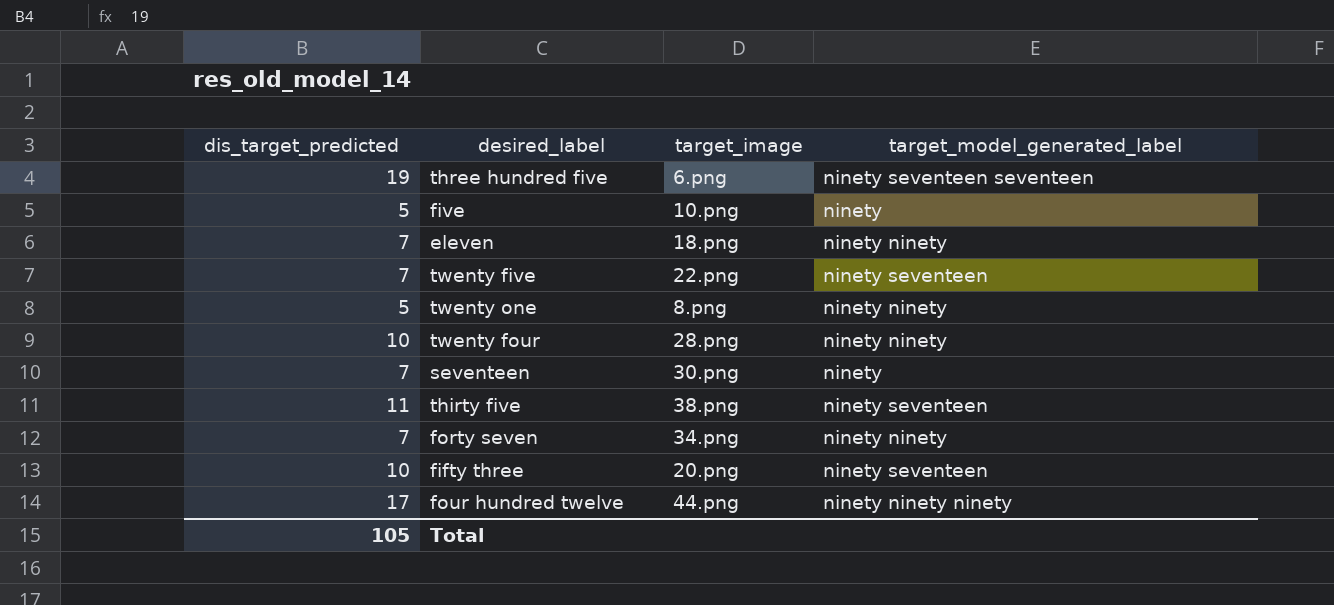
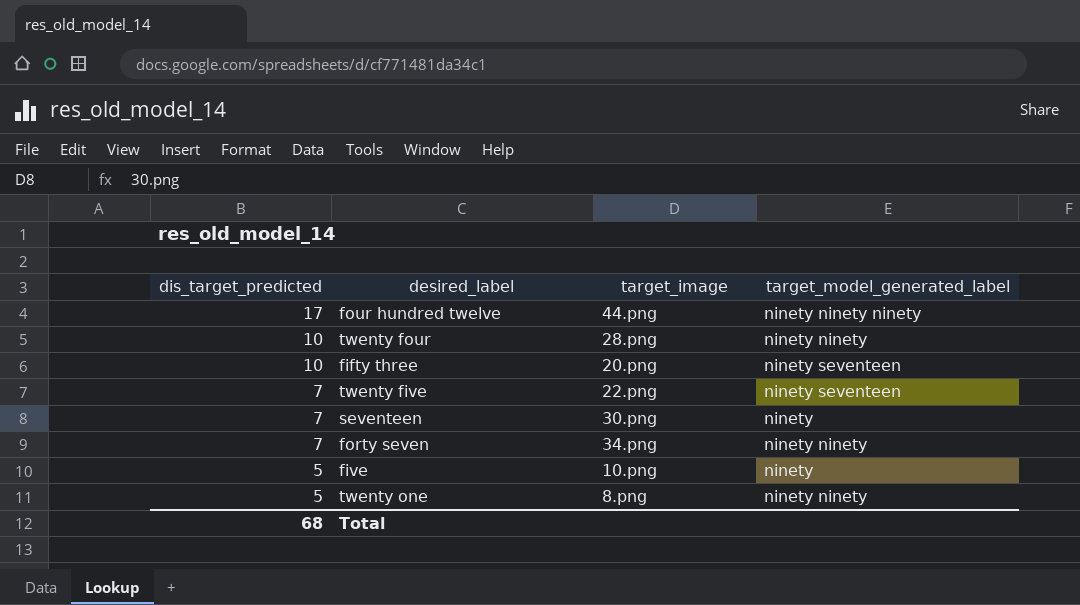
row order: none -> dis_target_predicted descending
row three hundred five: 19 | 6.png | ninety seventeen seventeen -> none
row eleven: 7 | 18.png | ninety ninety -> none
row thirty five: 11 | 38.png | ninety seventeen -> none
Total | dis_target_predicted: 105 -> 68

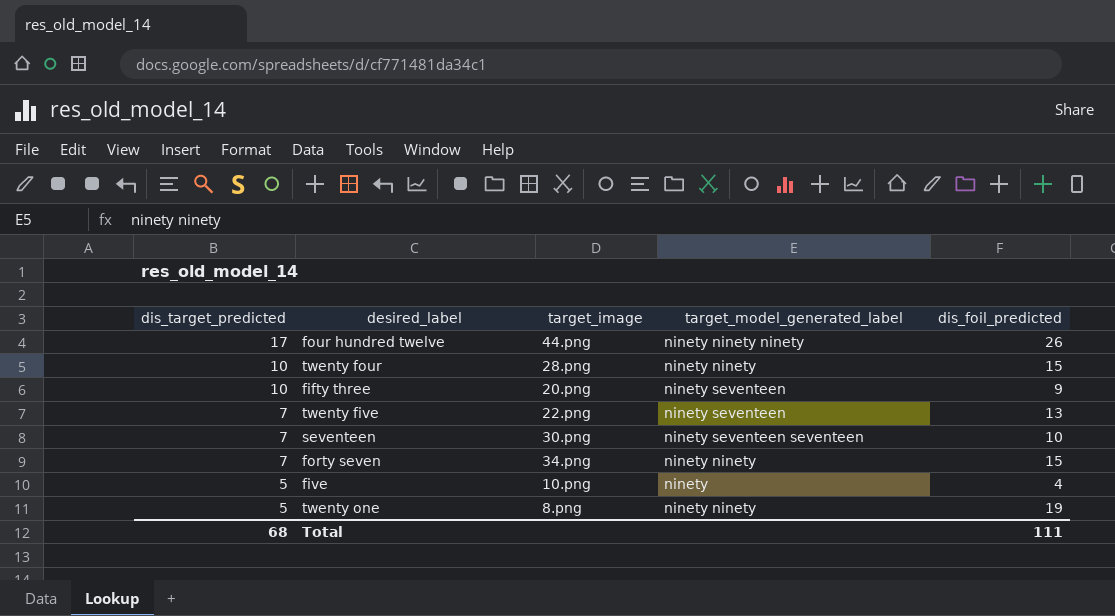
column dis_foil_predicted | position: none -> 5
seventeen | target_model_generated_label: ninety -> ninety seventeen seventeen

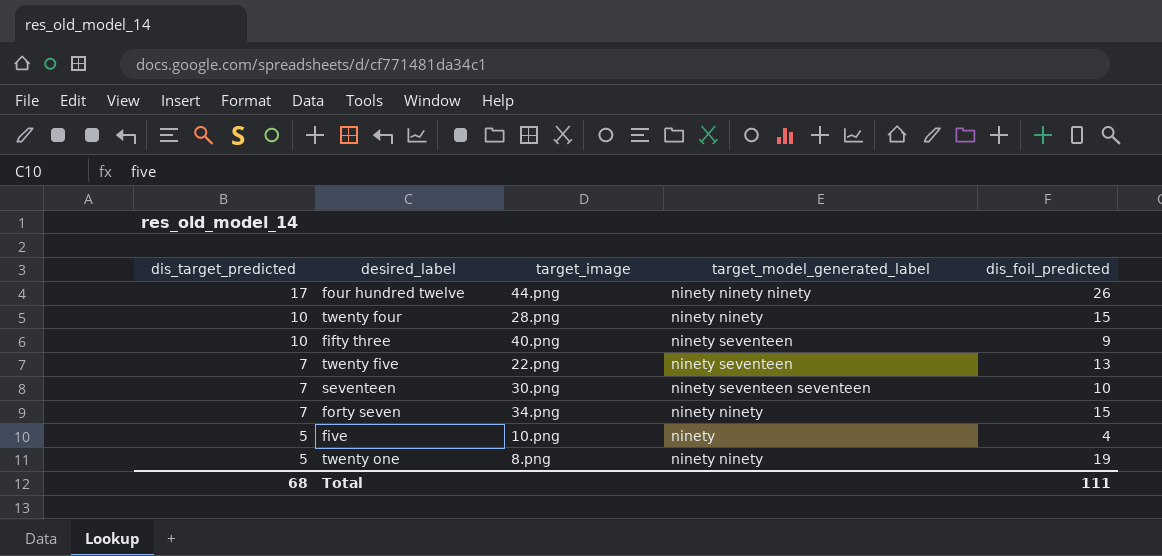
fifty three | target_image: 20.png -> 40.png

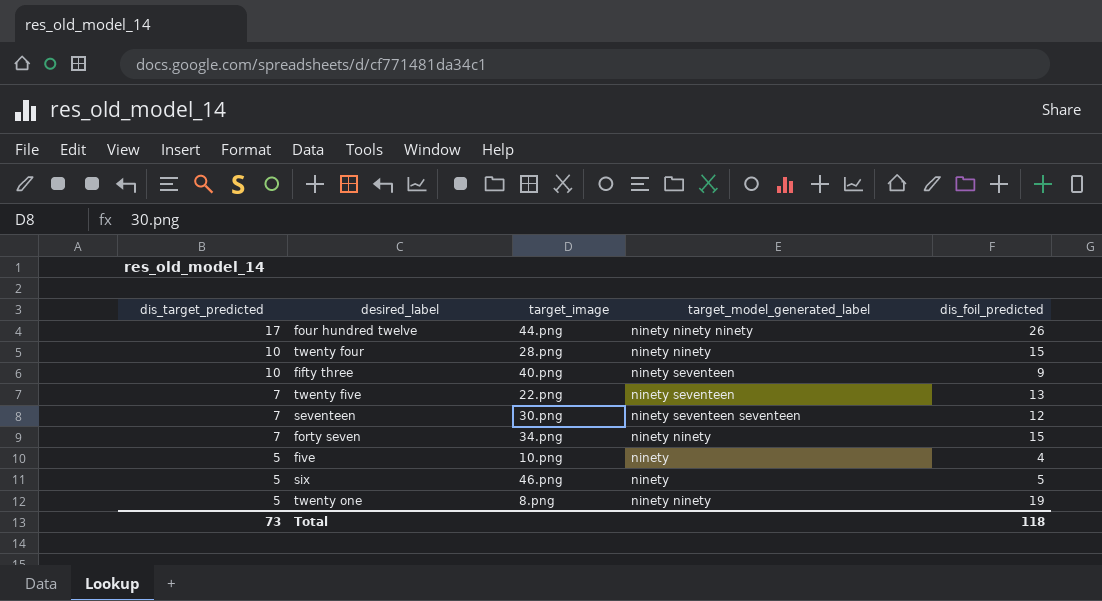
seventeen | dis_foil_predicted: 10 -> 12
row six: none -> 5 | 46.png | ninety | 5
Total | dis_target_predicted: 68 -> 73
Total | dis_foil_predicted: 111 -> 118

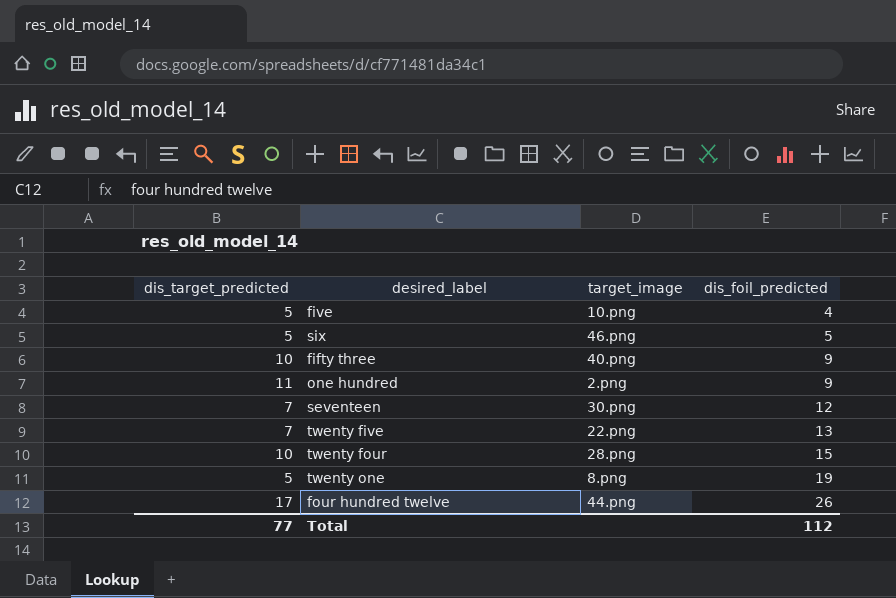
row order: dis_target_predicted descending -> dis_foil_predicted ascending
column target_model_generated_label | position: 4 -> none
row forty seven: 7 | 34.png | ninety ninety | 15 -> none
row one hundred: none -> 11 | 2.png | 9
Total | dis_target_predicted: 73 -> 77
Total | dis_foil_predicted: 118 -> 112

